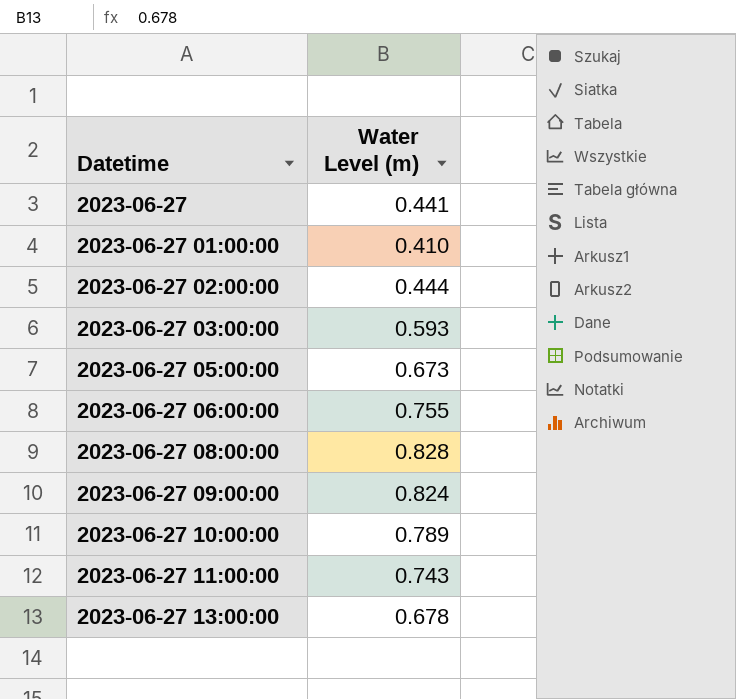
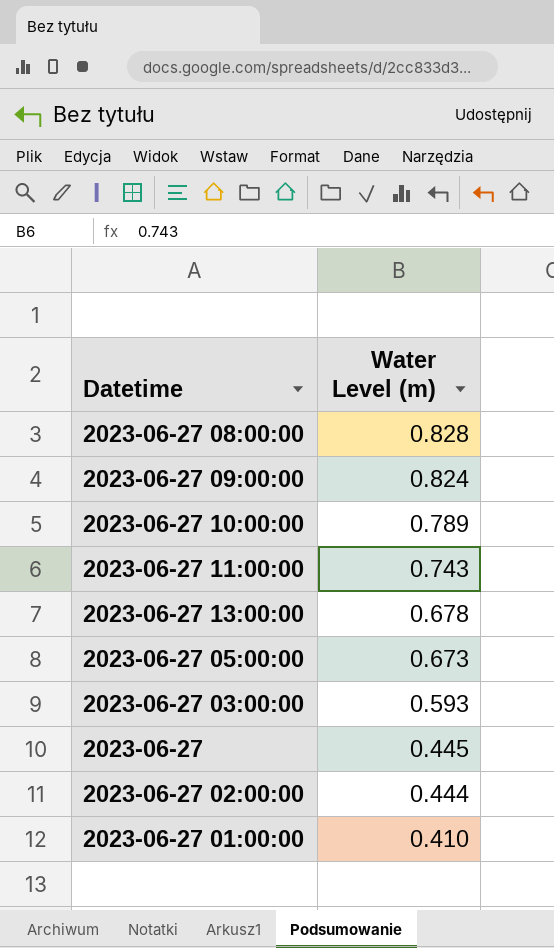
row order: Datetime ascending -> Water Level (m) descending
row 2023-06-27 06:00:00: 0.755 -> none
2023-06-27 | Water Level (m): 0.441 -> 0.445

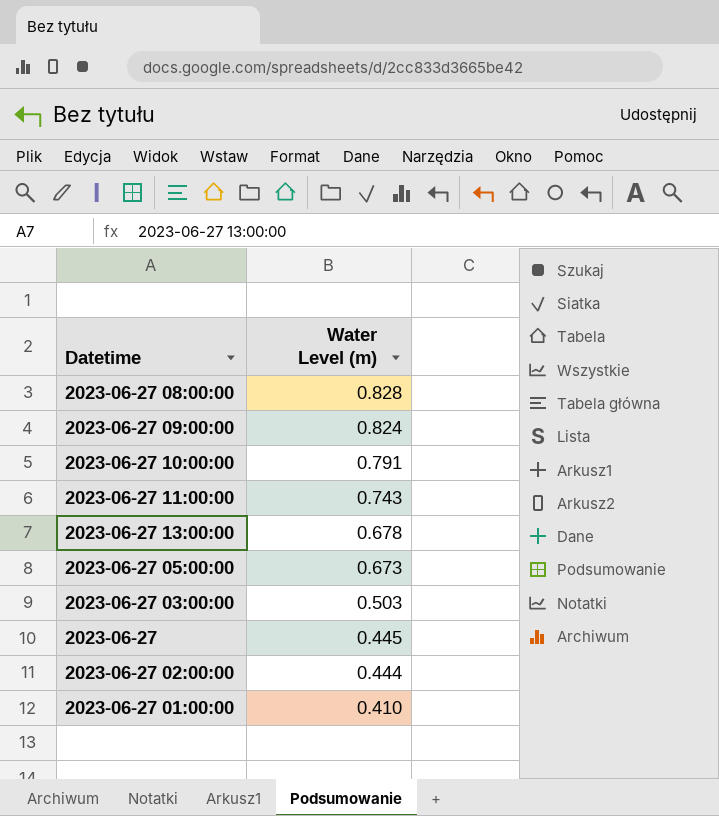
2023-06-27 10:00:00 | Water Level (m): 0.789 -> 0.791
2023-06-27 03:00:00 | Water Level (m): 0.593 -> 0.503

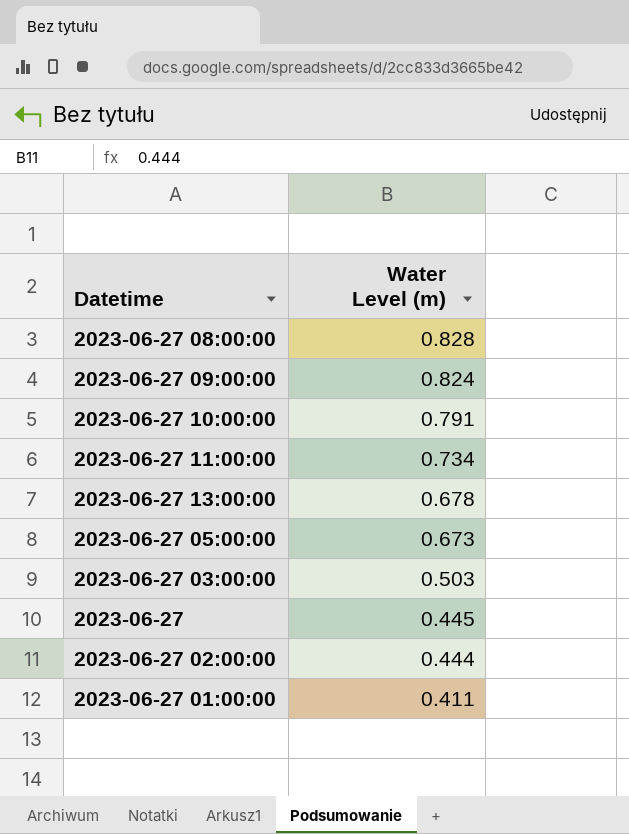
2023-06-27 11:00:00 | Water Level (m): 0.743 -> 0.734
2023-06-27 01:00:00 | Water Level (m): 0.410 -> 0.411

